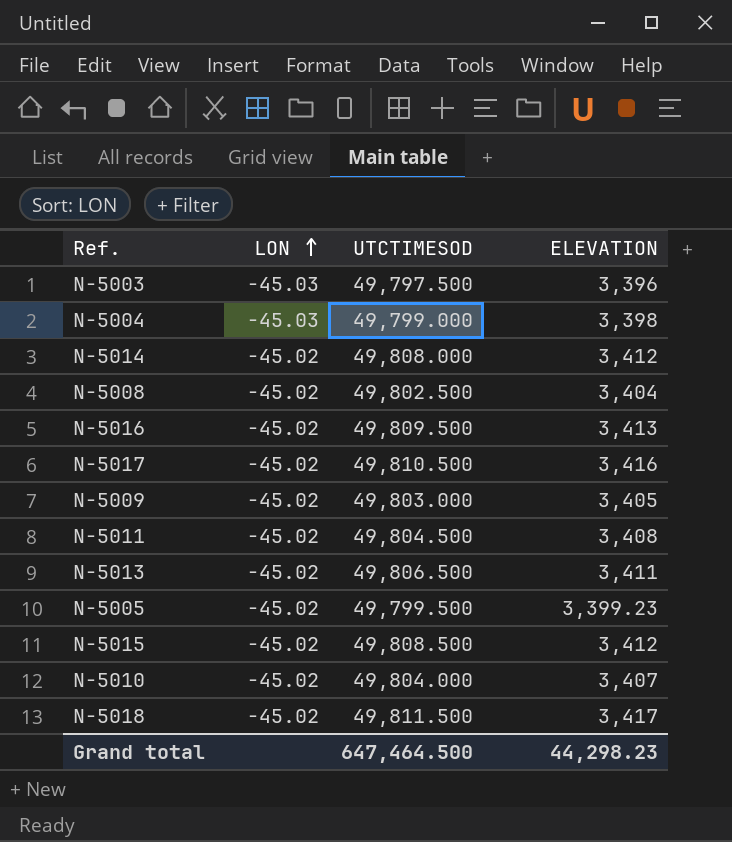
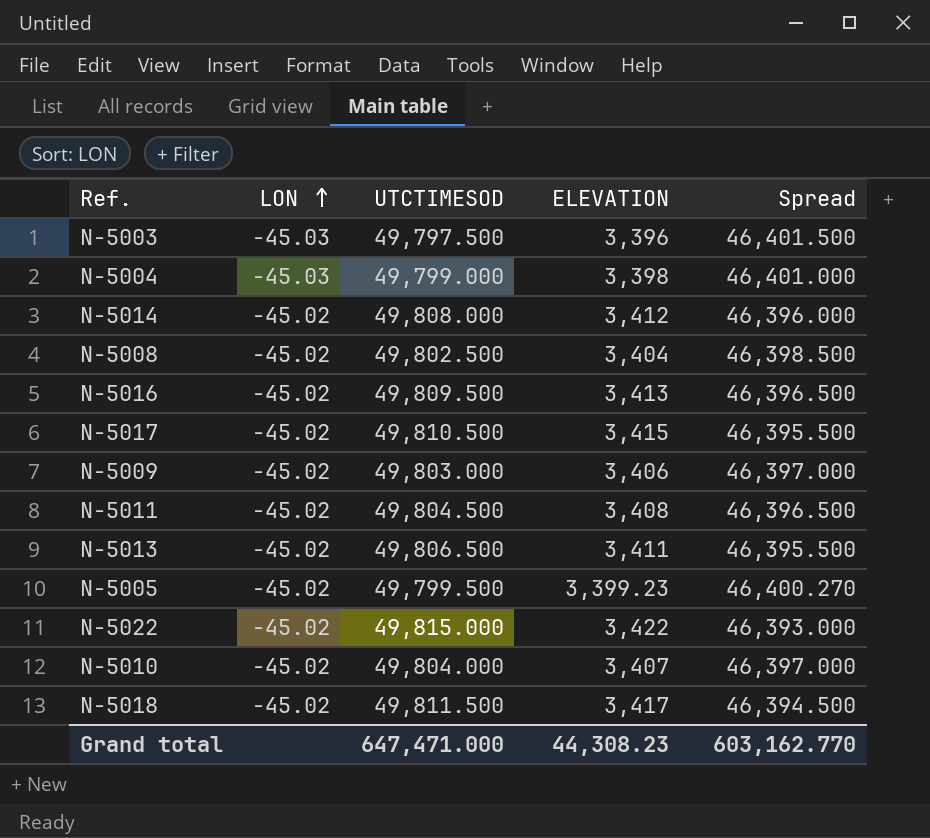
column Spread | formula: none -> [UTCTIMESOD] - [ELEVATION]
row N-5015: -45.02 | 49,808.500 | 3,412 -> none
N-5017 | ELEVATION: 3,416 -> 3,415
N-5009 | ELEVATION: 3,405 -> 3,406
row N-5022: none -> -45.02 | 49,815.000 | 3,422 | 46,393.000
Grand total | UTCTIMESOD: 647,464.500 -> 647,471.000
Grand total | ELEVATION: 44,298.23 -> 44,308.23

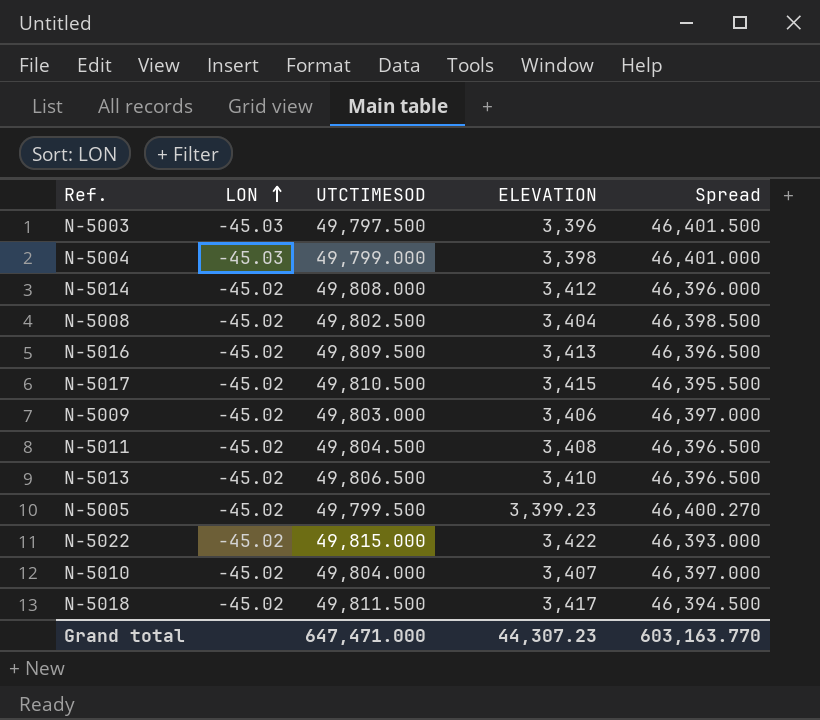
N-5013 | ELEVATION: 3,411 -> 3,410
N-5013 | Spread: 46,395.500 -> 46,396.500
Grand total | ELEVATION: 44,308.23 -> 44,307.23
Grand total | Spread: 603,162.770 -> 603,163.770

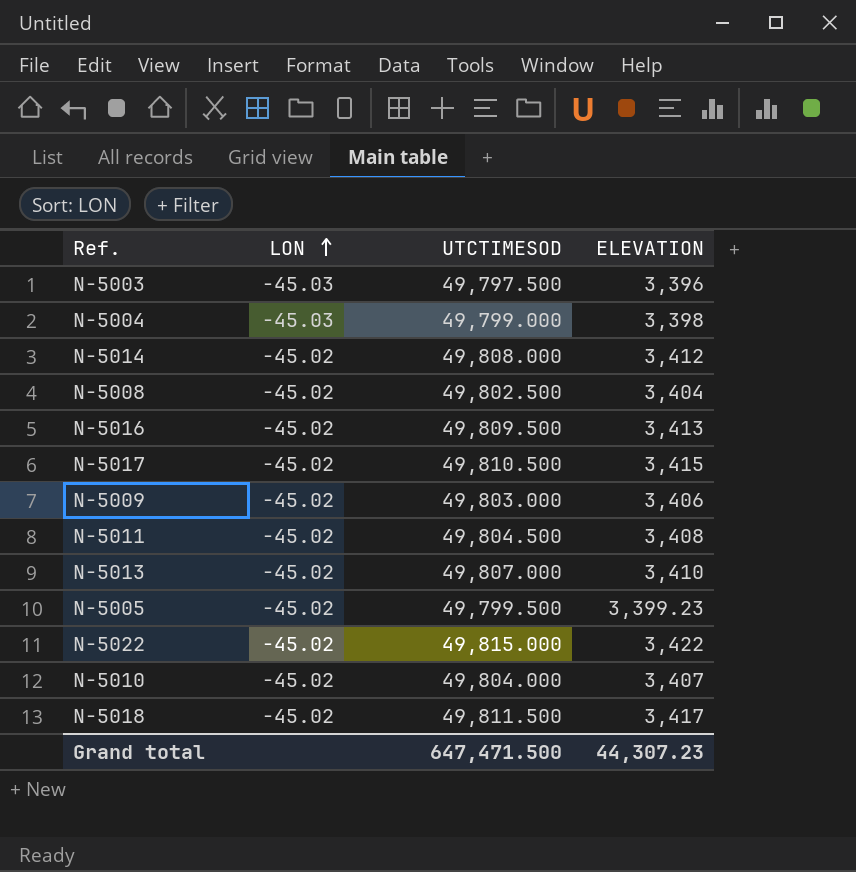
column Spread | formula: [UTCTIMESOD] - [ELEVATION] -> none
N-5013 | UTCTIMESOD: 49,806.500 -> 49,807.000
Grand total | UTCTIMESOD: 647,471.000 -> 647,471.500

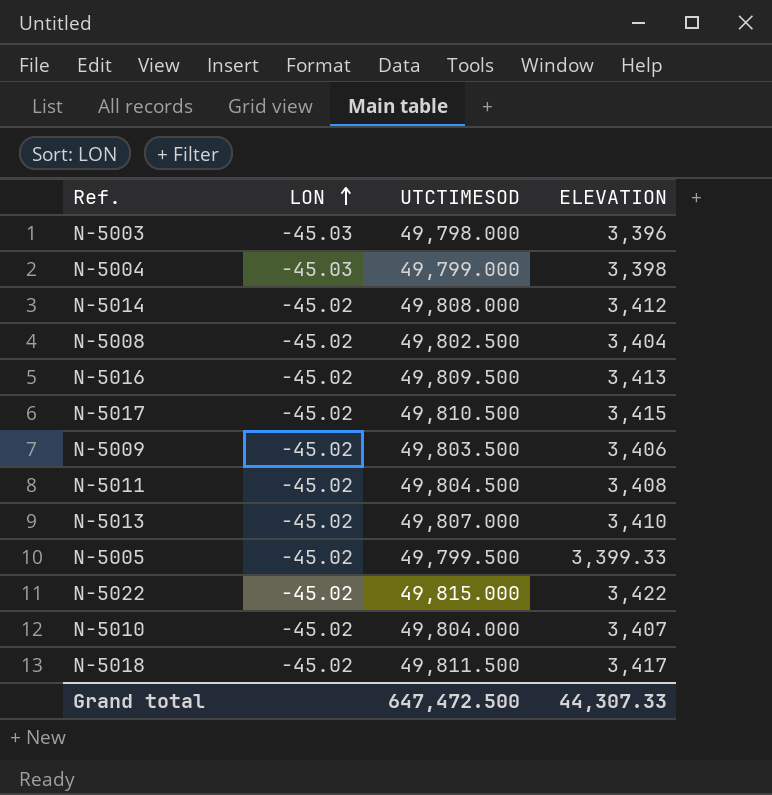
N-5003 | UTCTIMESOD: 49,797.500 -> 49,798.000
N-5009 | UTCTIMESOD: 49,803.000 -> 49,803.500
N-5005 | ELEVATION: 3,399.23 -> 3,399.33
Grand total | UTCTIMESOD: 647,471.500 -> 647,472.500
Grand total | ELEVATION: 44,307.23 -> 44,307.33

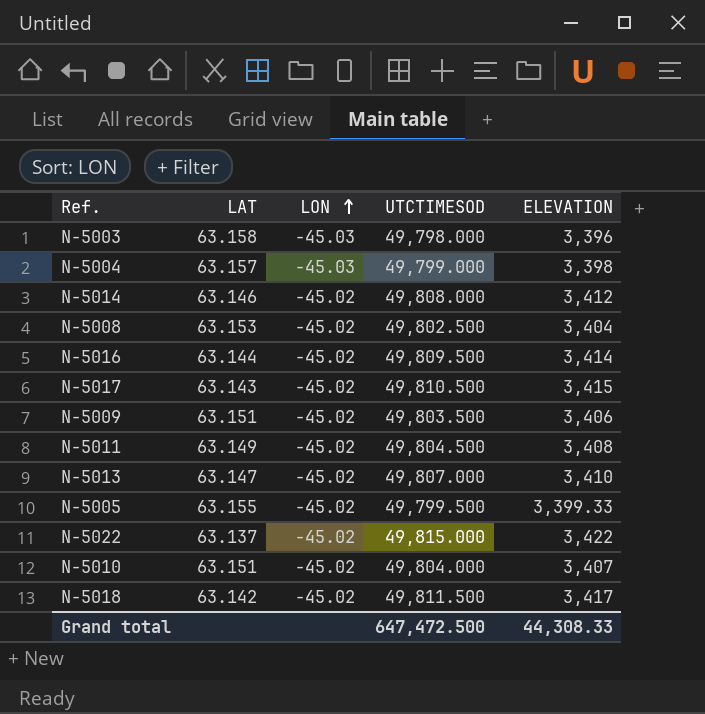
column LAT | position: none -> 2
N-5016 | ELEVATION: 3,413 -> 3,414
Grand total | ELEVATION: 44,307.33 -> 44,308.33

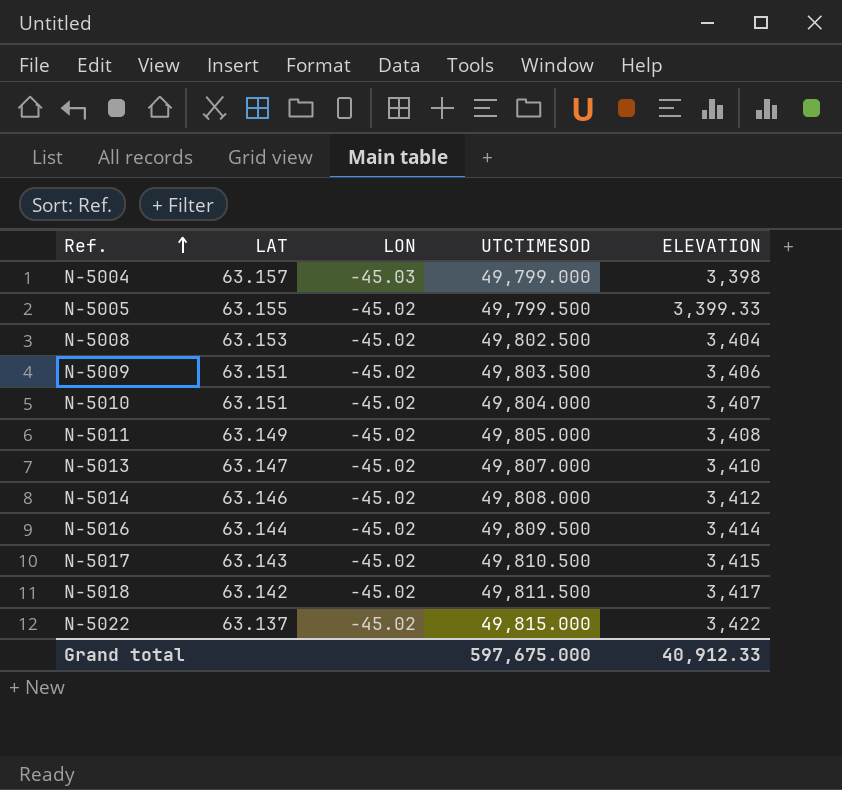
row order: LON ascending -> Ref. ascending
row N-5003: 63.158 | -45.03 | 49,798.000 | 3,396 -> none
N-5011 | UTCTIMESOD: 49,804.500 -> 49,805.000
Grand total | UTCTIMESOD: 647,472.500 -> 597,675.000
Grand total | ELEVATION: 44,308.33 -> 40,912.33

